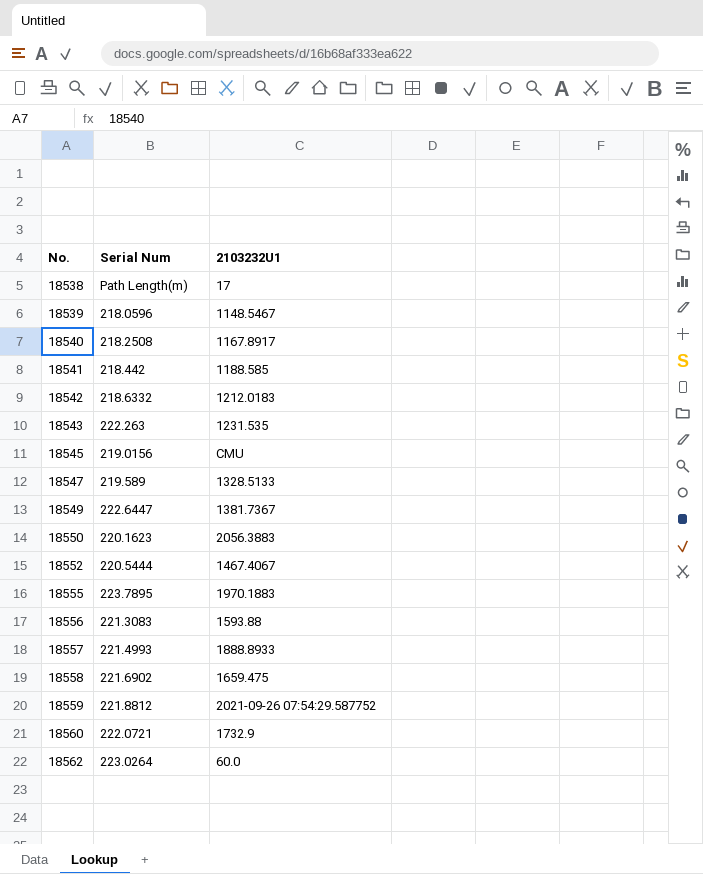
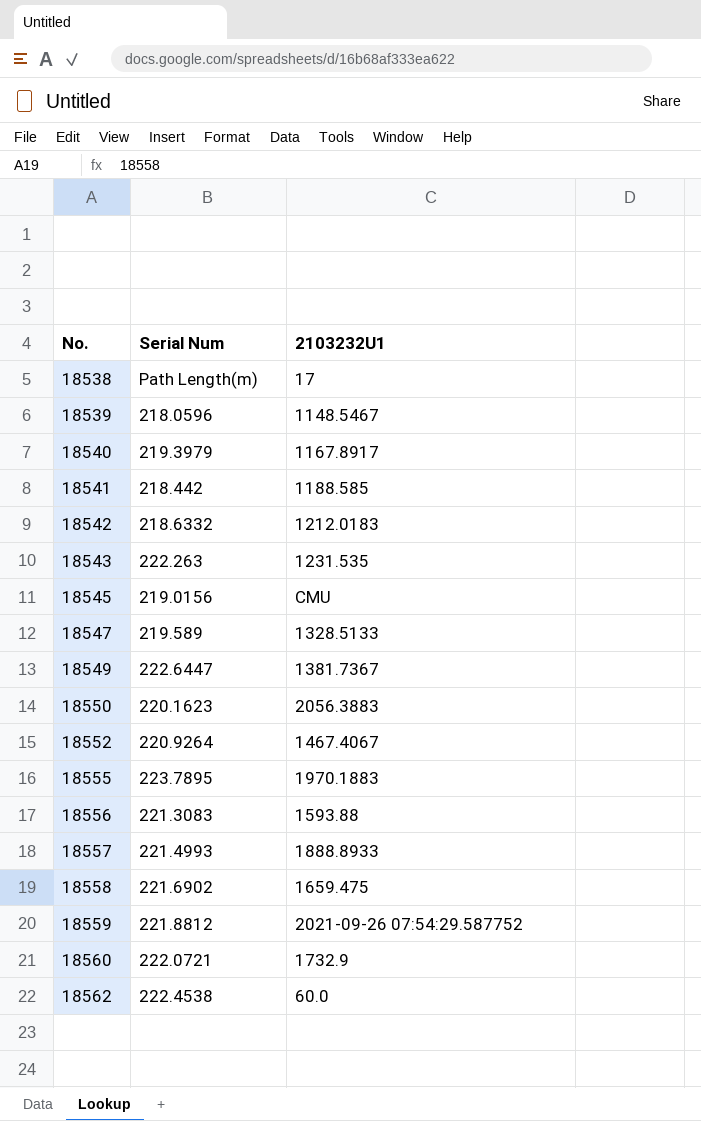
18540 | Serial Num: 218.2508 -> 219.3979
18552 | Serial Num: 220.5444 -> 220.9264
18562 | Serial Num: 223.0264 -> 222.4538

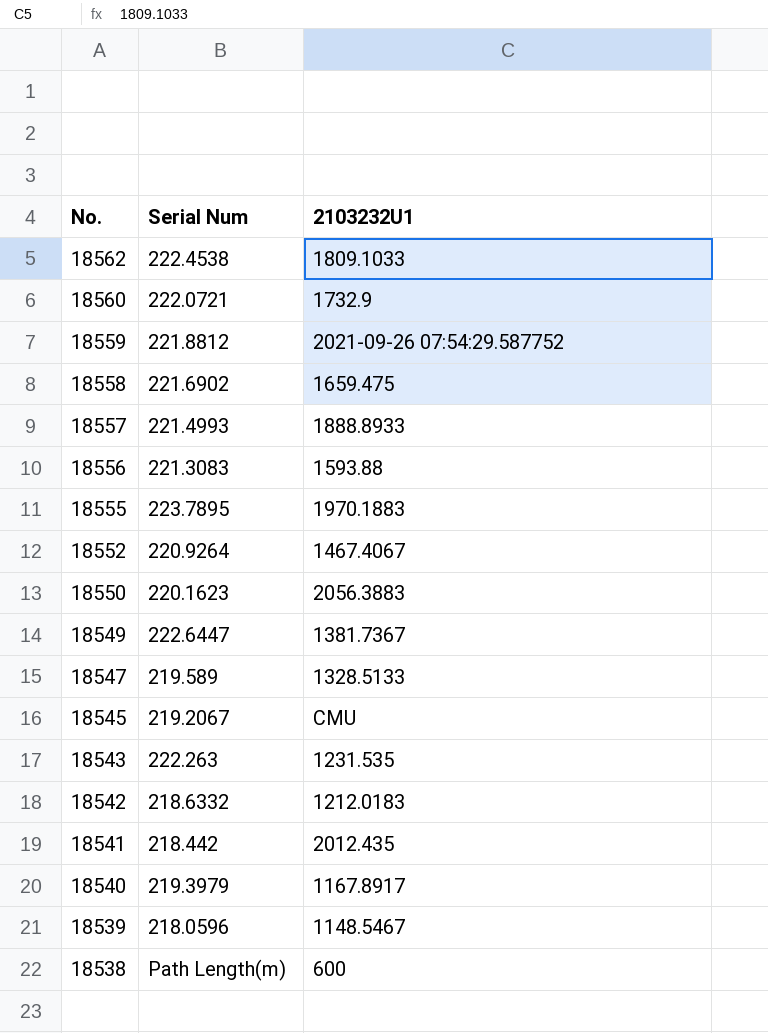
row order: No. ascending -> No. descending
18562 | 2103232U1: 60.0 -> 1809.1033
18545 | Serial Num: 219.0156 -> 219.2067
18541 | 2103232U1: 1188.585 -> 2012.435
18538 | 2103232U1: 17 -> 600

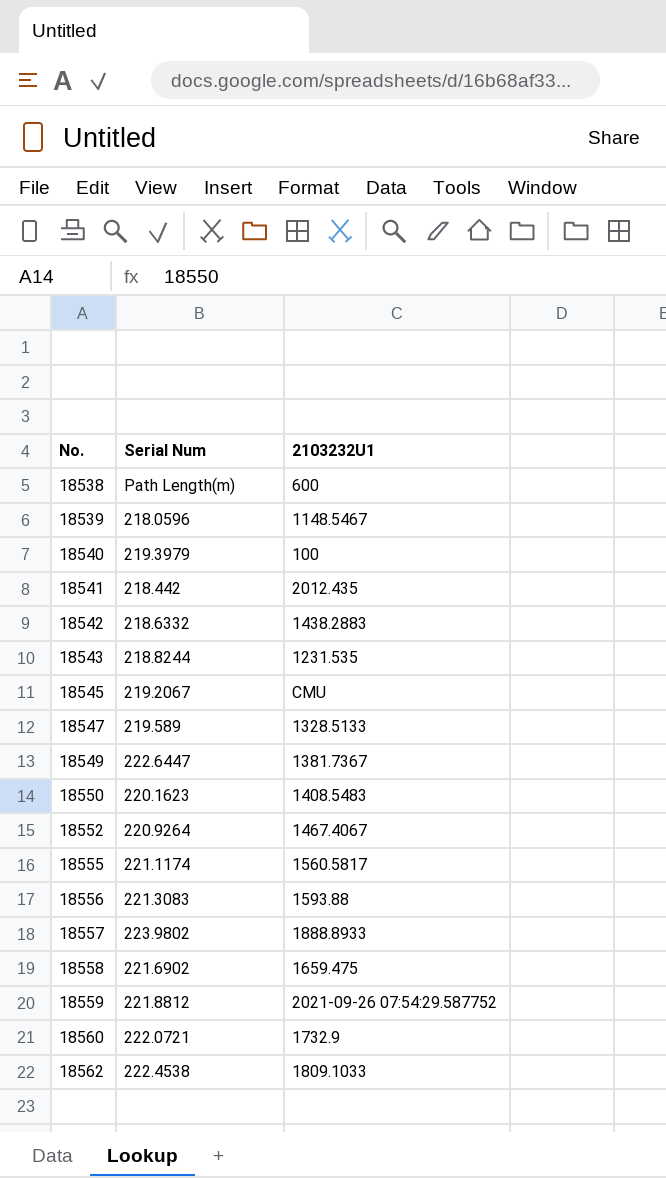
row order: No. descending -> No. ascending
18540 | 2103232U1: 1167.8917 -> 100
18542 | 2103232U1: 1212.0183 -> 1438.2883
18543 | Serial Num: 222.263 -> 218.8244
18550 | 2103232U1: 2056.3883 -> 1408.5483
18555 | Serial Num: 223.7895 -> 221.1174
18555 | 2103232U1: 1970.1883 -> 1560.5817
18557 | Serial Num: 221.4993 -> 223.9802

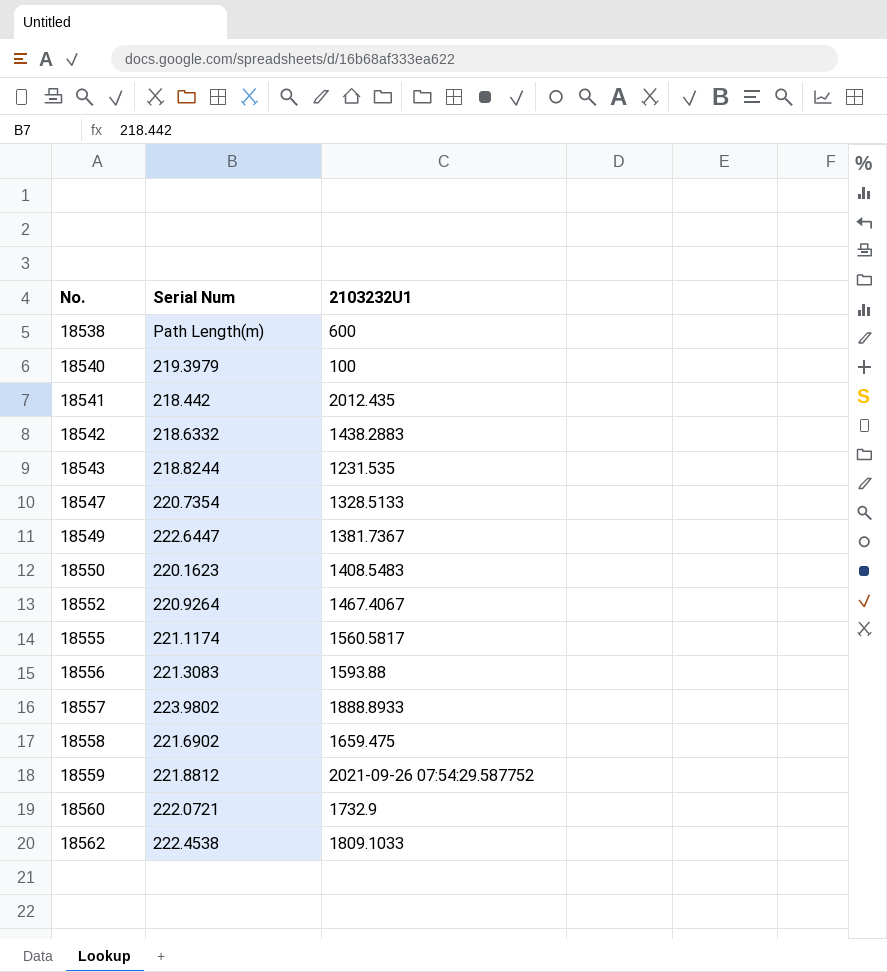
row 18539: 218.0596 | 1148.5467 -> none
row 18545: 219.2067 | CMU -> none
18547 | Serial Num: 219.589 -> 220.7354

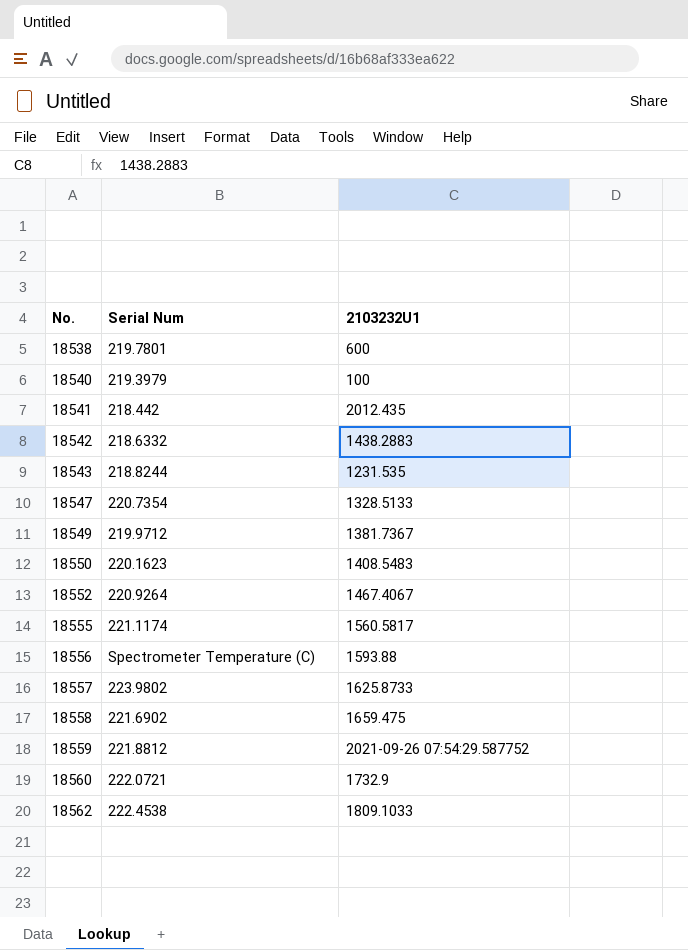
18538 | Serial Num: Path Length(m) -> 219.7801
18549 | Serial Num: 222.6447 -> 219.9712
18556 | Serial Num: 221.3083 -> Spectrometer Temperature (C)
18557 | 2103232U1: 1888.8933 -> 1625.8733

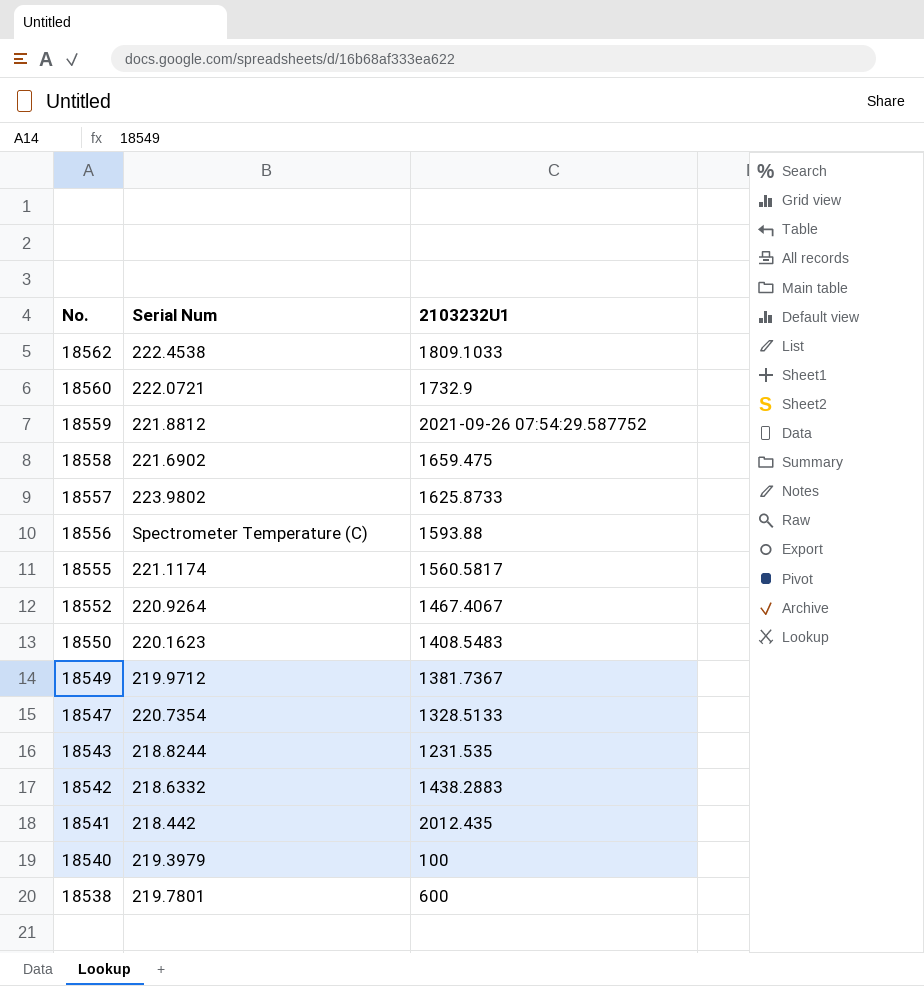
row order: No. ascending -> No. descending

